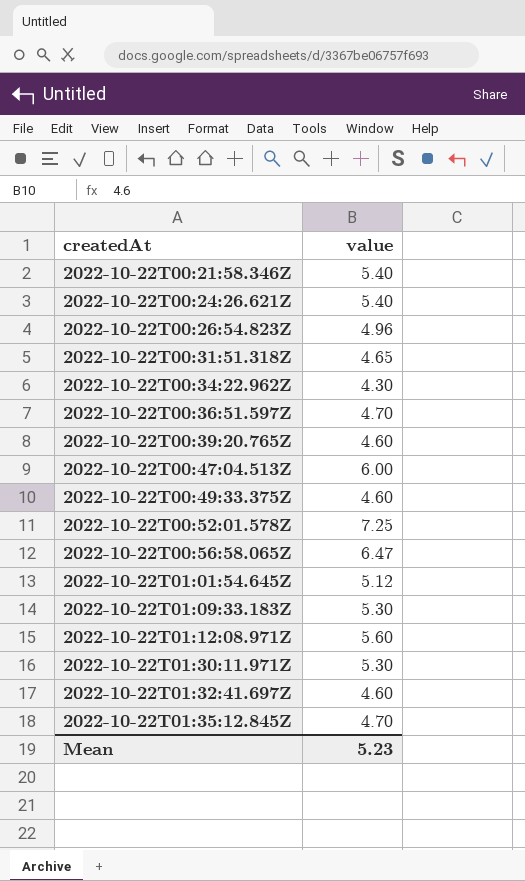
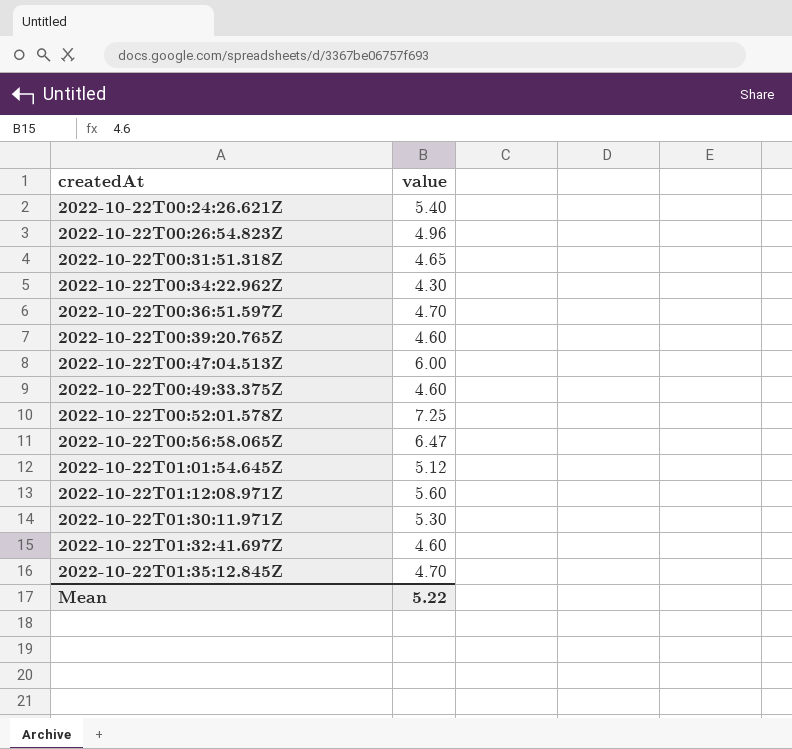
row 2022-10-22T00:21:58.346Z: 5.40 -> none
row 2022-10-22T01:09:33.183Z: 5.30 -> none
Mean | value: 5.23 -> 5.22

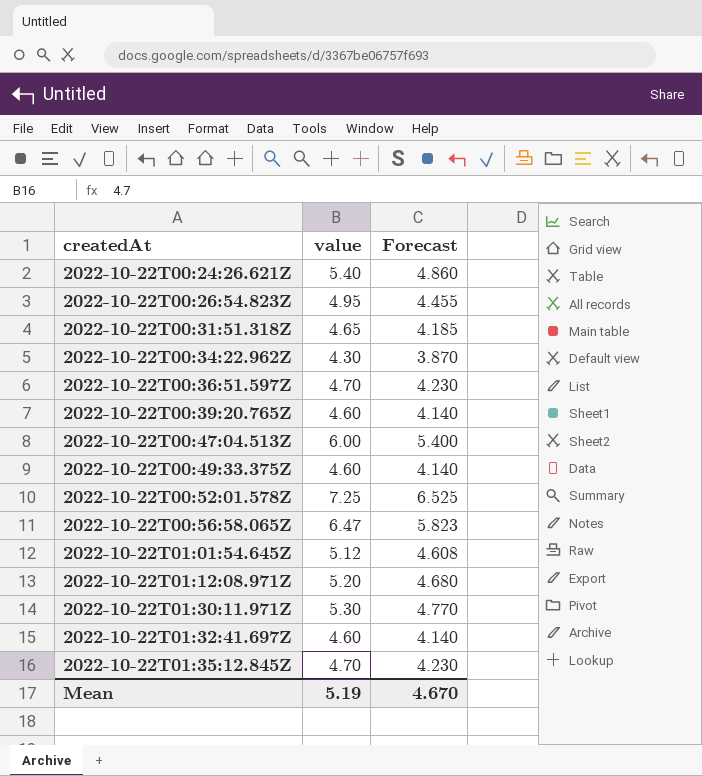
column Forecast | formula: none -> [value] * 0.9
2022-10-22T00:26:54.823Z | value: 4.96 -> 4.95
2022-10-22T01:12:08.971Z | value: 5.60 -> 5.20
Mean | value: 5.22 -> 5.19

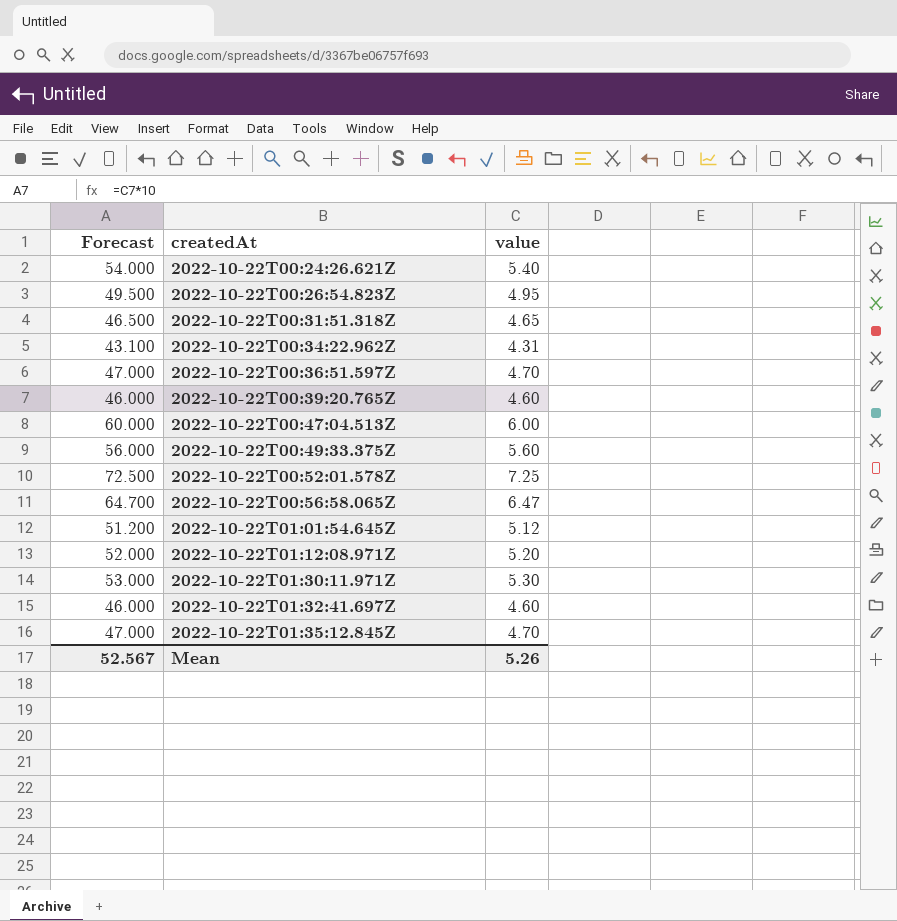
column Forecast | formula: [value] * 0.9 -> [value] * 10
column Forecast | position: 3 -> 1
2022-10-22T00:34:22.962Z | value: 4.30 -> 4.31
2022-10-22T00:49:33.375Z | value: 4.60 -> 5.60
Mean | Forecast: 4.670 -> 52.567
Mean | value: 5.19 -> 5.26

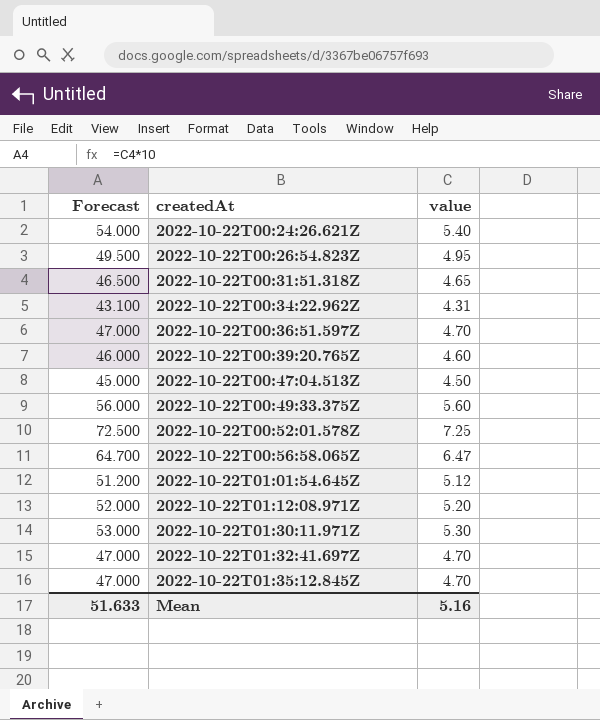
2022-10-22T00:47:04.513Z | Forecast: 60.000 -> 45.000
2022-10-22T00:47:04.513Z | value: 6.00 -> 4.50
2022-10-22T01:32:41.697Z | Forecast: 46.000 -> 47.000
2022-10-22T01:32:41.697Z | value: 4.60 -> 4.70
Mean | Forecast: 52.567 -> 51.633
Mean | value: 5.26 -> 5.16

